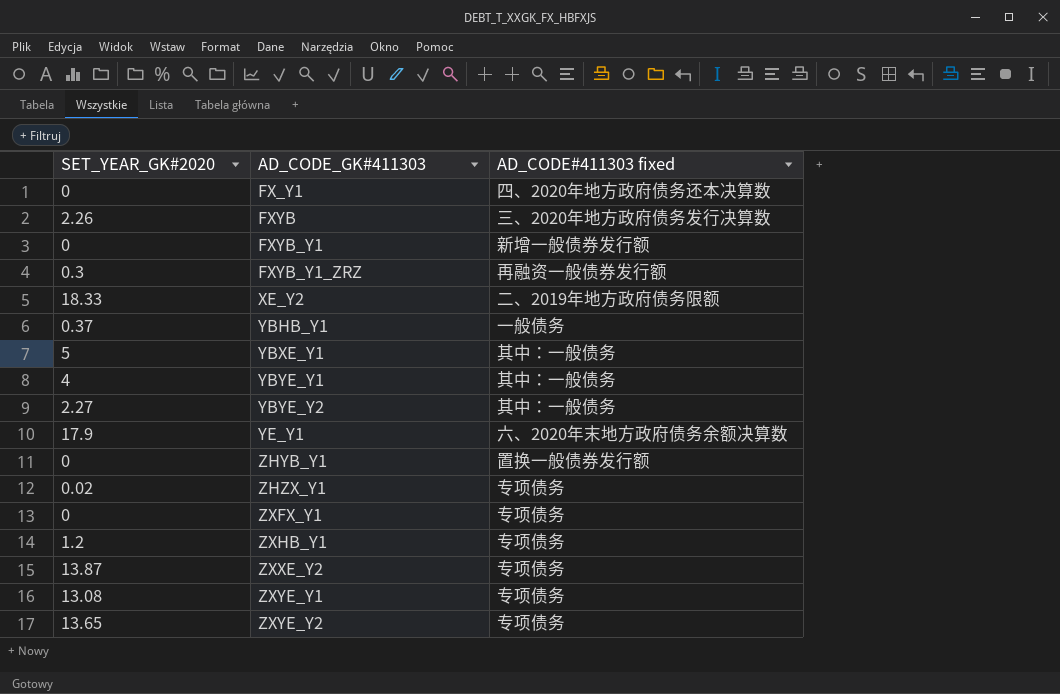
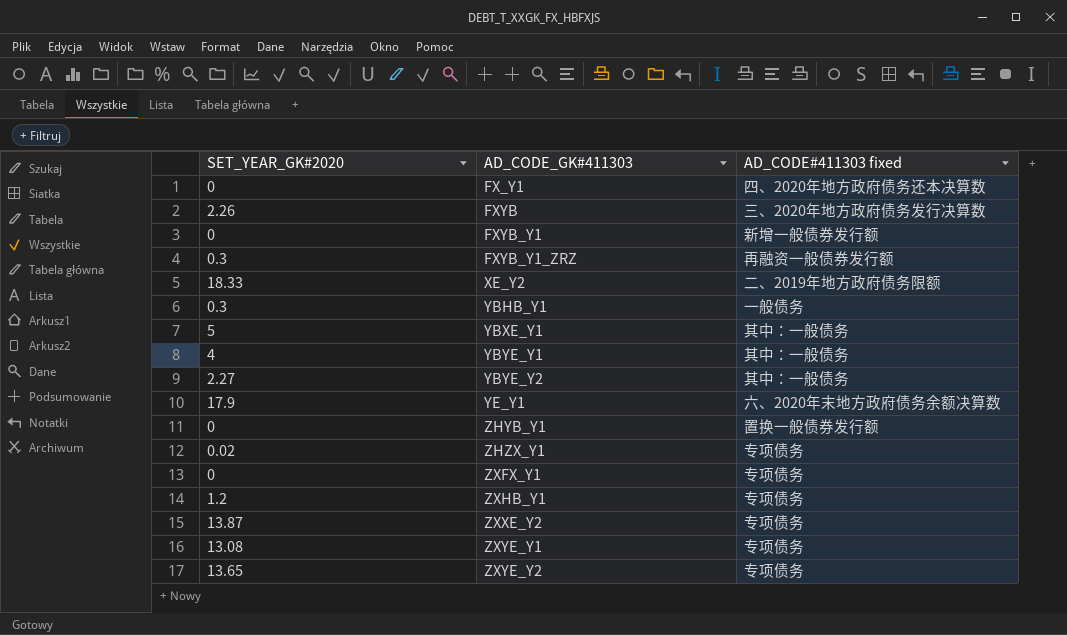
YBHB_Y1 | SET_YEAR_GK#2020: 0.37 -> 0.3

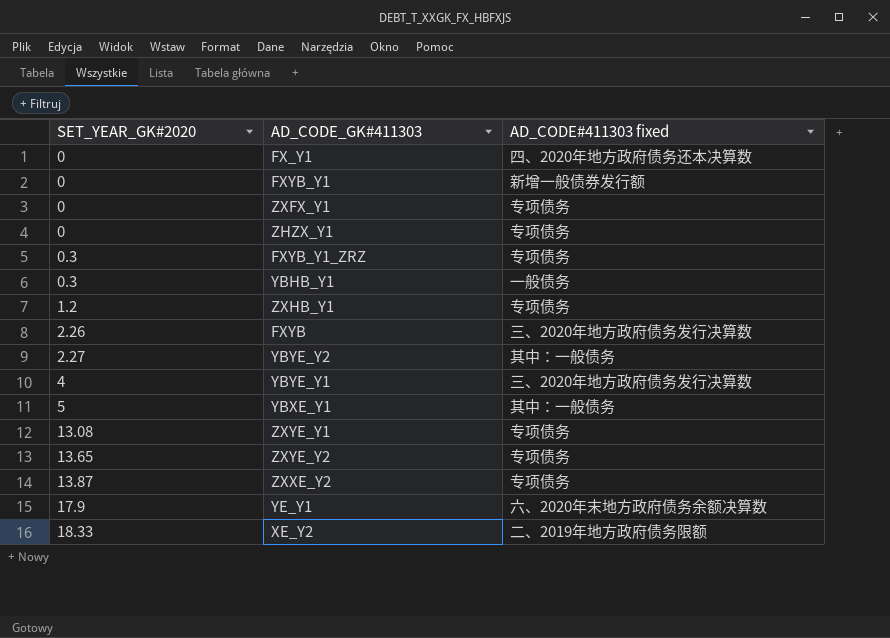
row order: AD_CODE_GK#411303 ascending -> SET_YEAR_GK#2020 ascending
row ZHYB_Y1: 0 | 置换一般债券发行额 -> none
ZHZX_Y1 | SET_YEAR_GK#2020: 0.02 -> 0
FXYB_Y1_ZRZ | AD_CODE#411303 fixed: 再融资一般债券发行额 -> 专项债务
YBYE_Y1 | AD_CODE#411303 fixed: 其中：一般债务 -> 三、2020年地方政府债务发行决算数

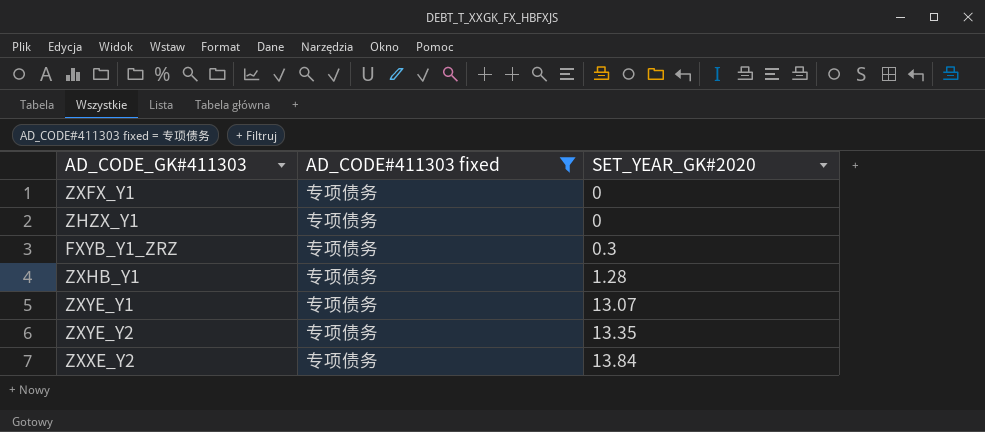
filter: none -> AD_CODE#411303 fixed = 专项债务
column SET_YEAR_GK#2020 | position: 1 -> 3
ZXHB_Y1 | SET_YEAR_GK#2020: 1.2 -> 1.28
ZXYE_Y1 | SET_YEAR_GK#2020: 13.08 -> 13.07
ZXYE_Y2 | SET_YEAR_GK#2020: 13.65 -> 13.35
ZXXE_Y2 | SET_YEAR_GK#2020: 13.87 -> 13.84

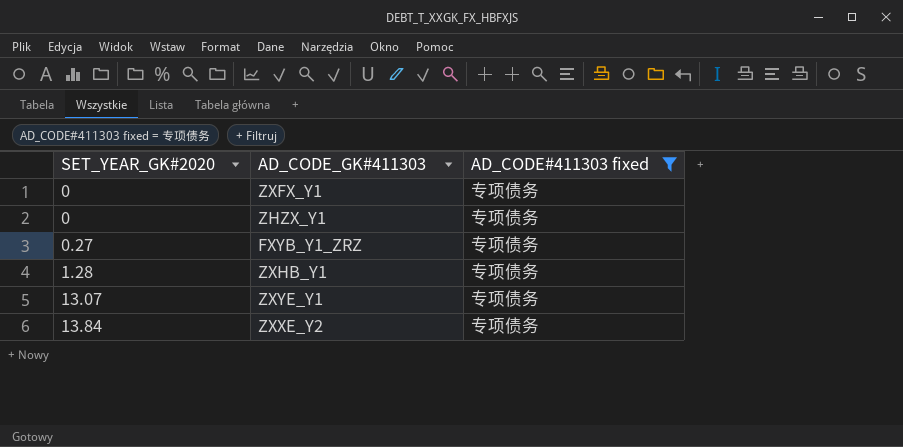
column SET_YEAR_GK#2020 | position: 3 -> 1
row ZXYE_Y2: 专项债务 | 13.35 -> none
FXYB_Y1_ZRZ | SET_YEAR_GK#2020: 0.3 -> 0.27

